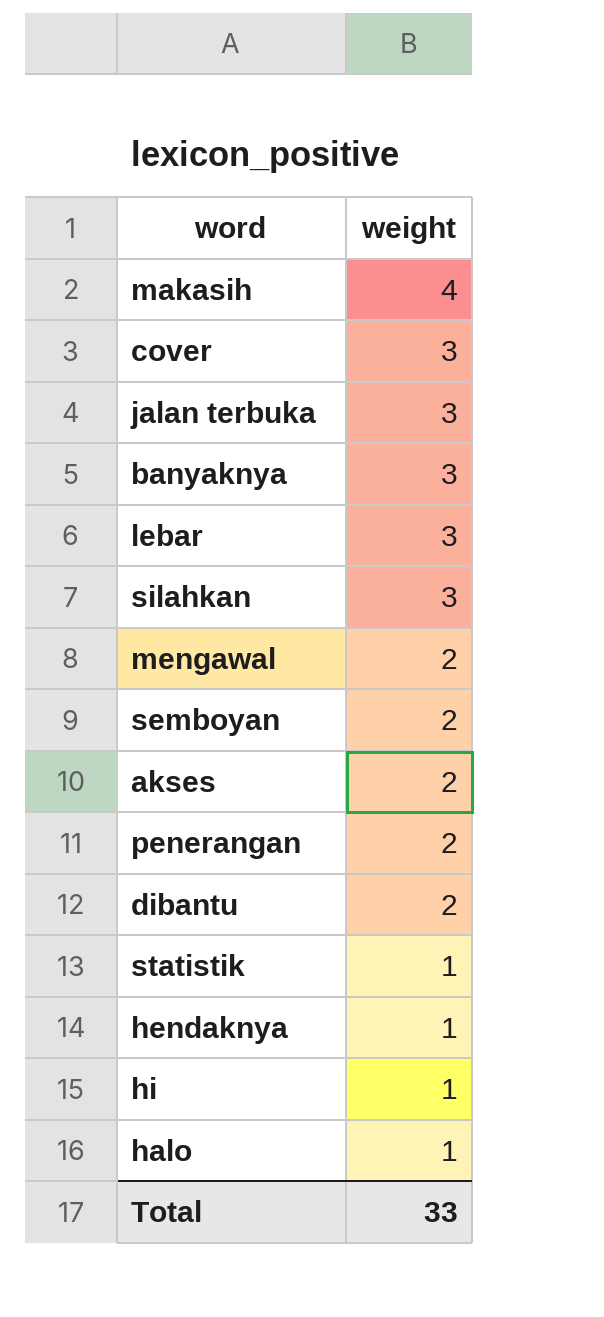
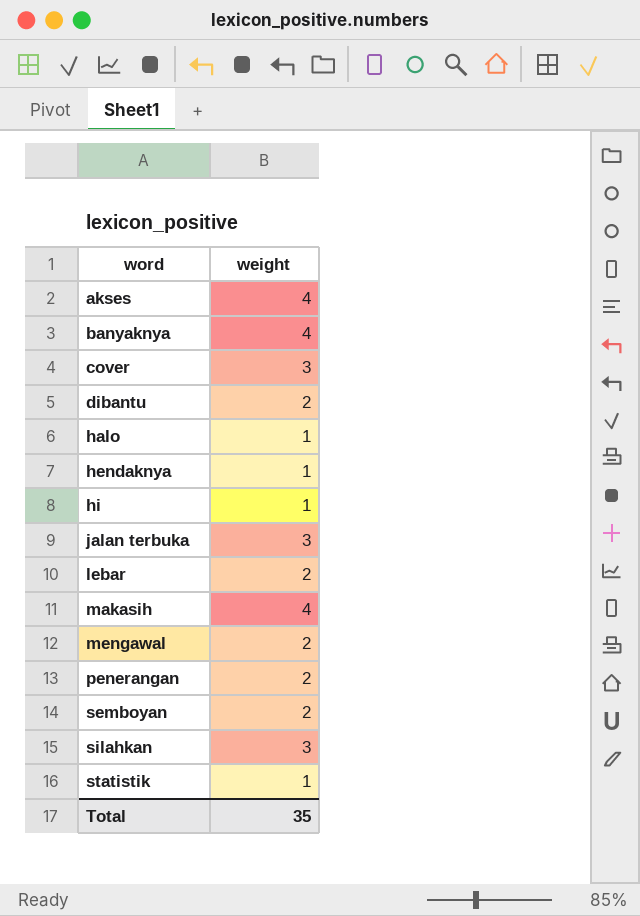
row order: weight descending -> word ascending
akses | weight: 2 -> 4
banyaknya | weight: 3 -> 4
lebar | weight: 3 -> 2
Total | weight: 33 -> 35

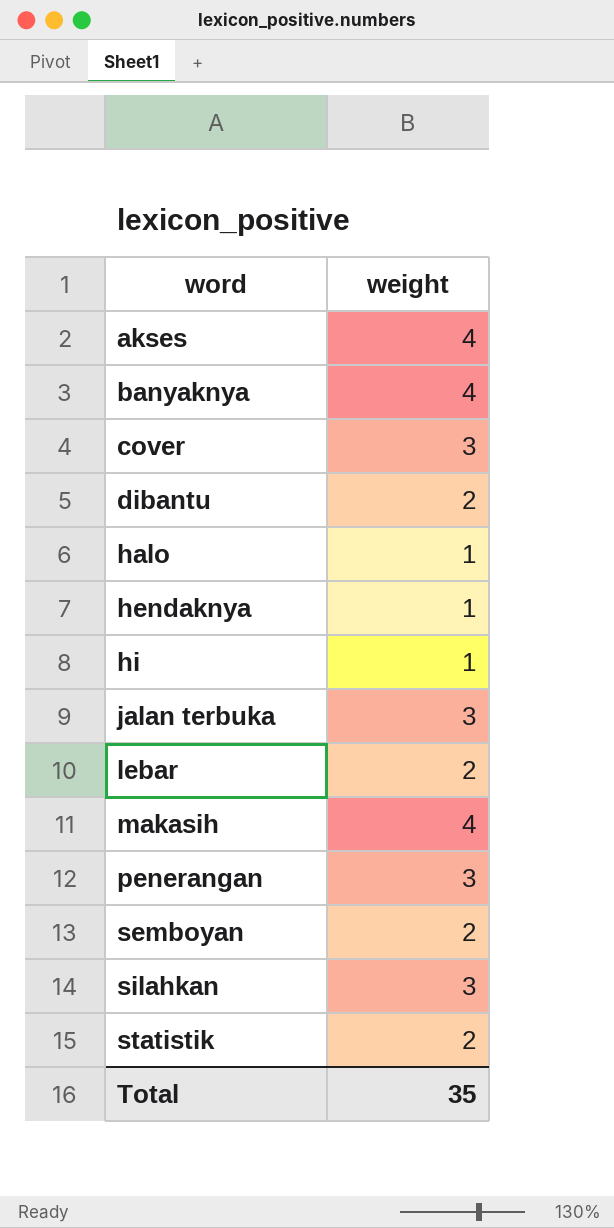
row mengawal: 2 -> none
penerangan | weight: 2 -> 3
statistik | weight: 1 -> 2

